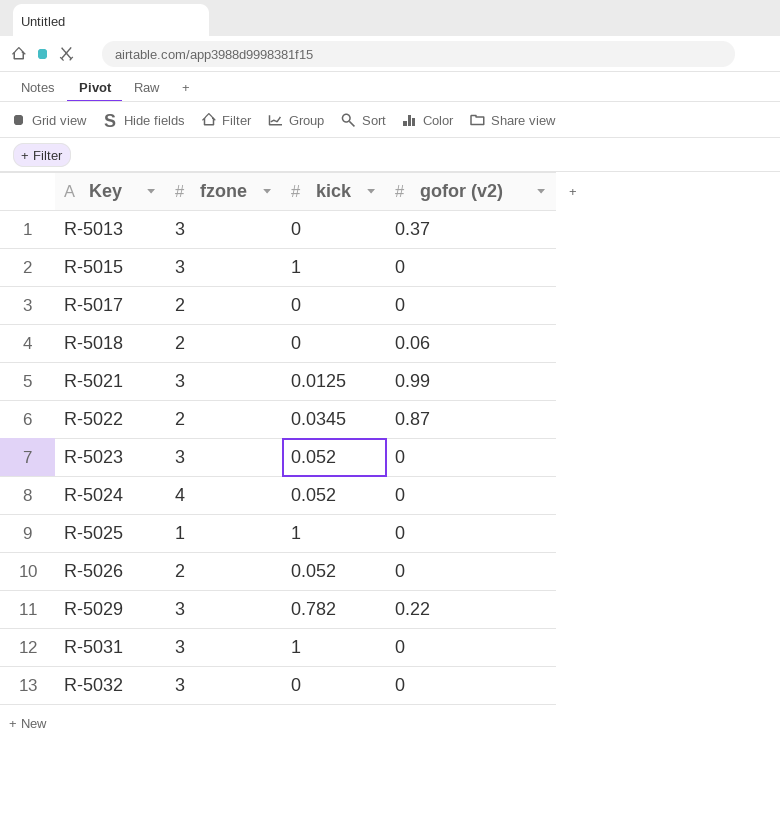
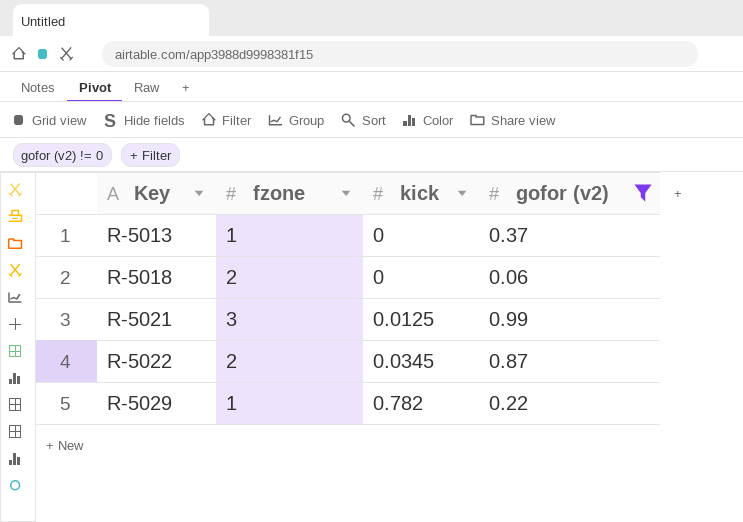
filter: none -> gofor (v2) != 0
R-5013 | fzone: 3 -> 1
R-5029 | fzone: 3 -> 1

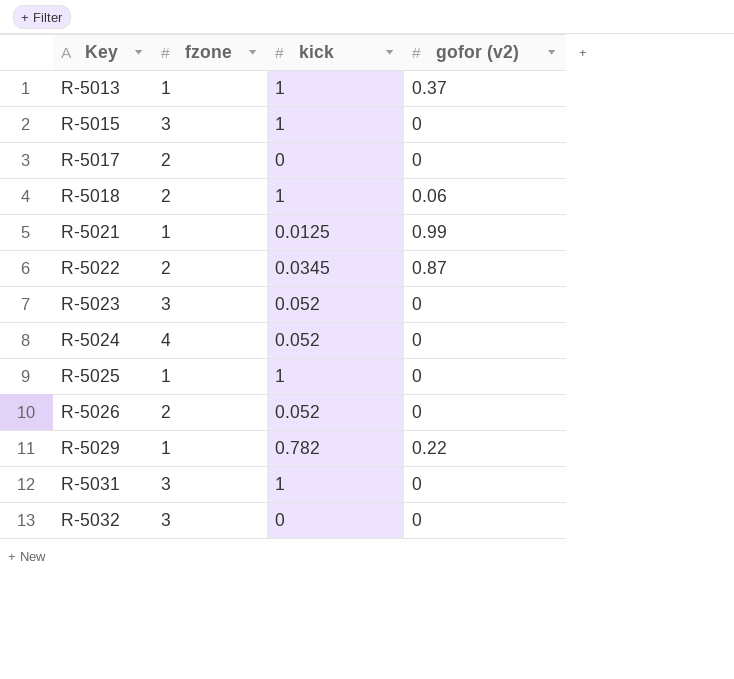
filter: gofor (v2) != 0 -> none
R-5013 | kick: 0 -> 1
R-5018 | kick: 0 -> 1
R-5021 | fzone: 3 -> 1

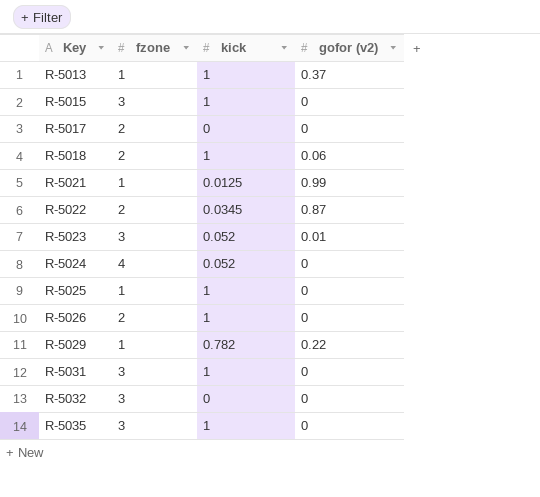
R-5023 | gofor (v2): 0 -> 0.01
R-5026 | kick: 0.052 -> 1
row R-5035: none -> 3 | 1 | 0

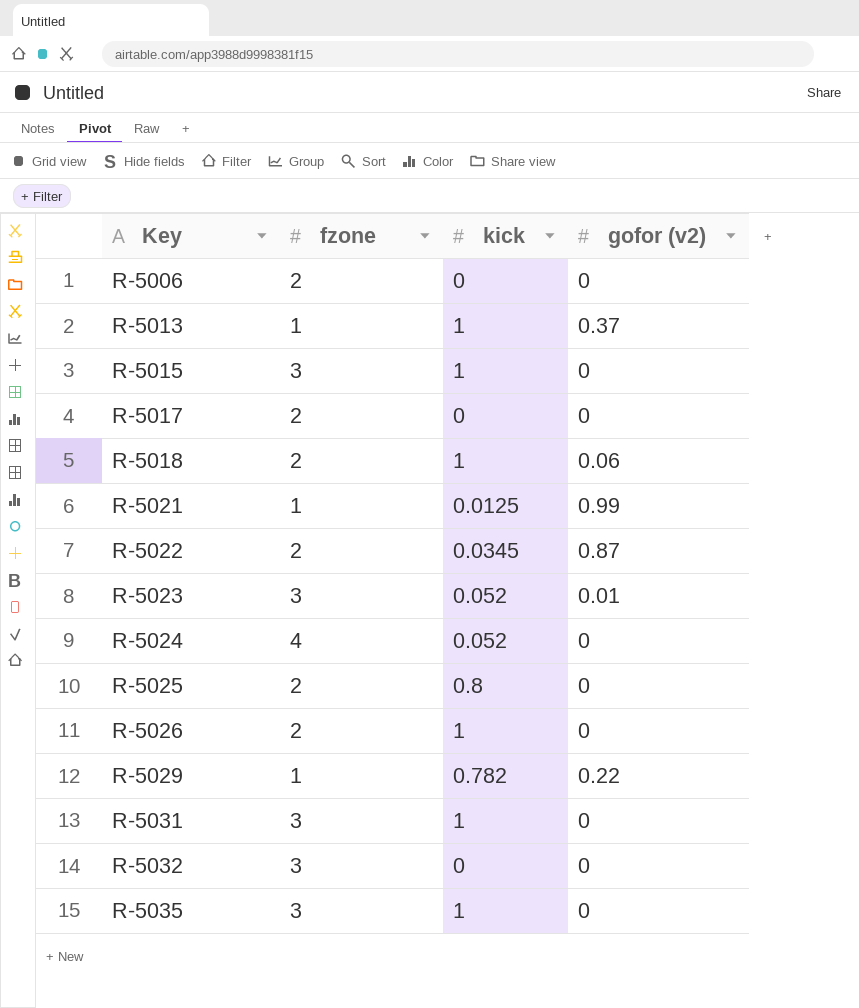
row R-5006: none -> 2 | 0 | 0
R-5025 | fzone: 1 -> 2
R-5025 | kick: 1 -> 0.8

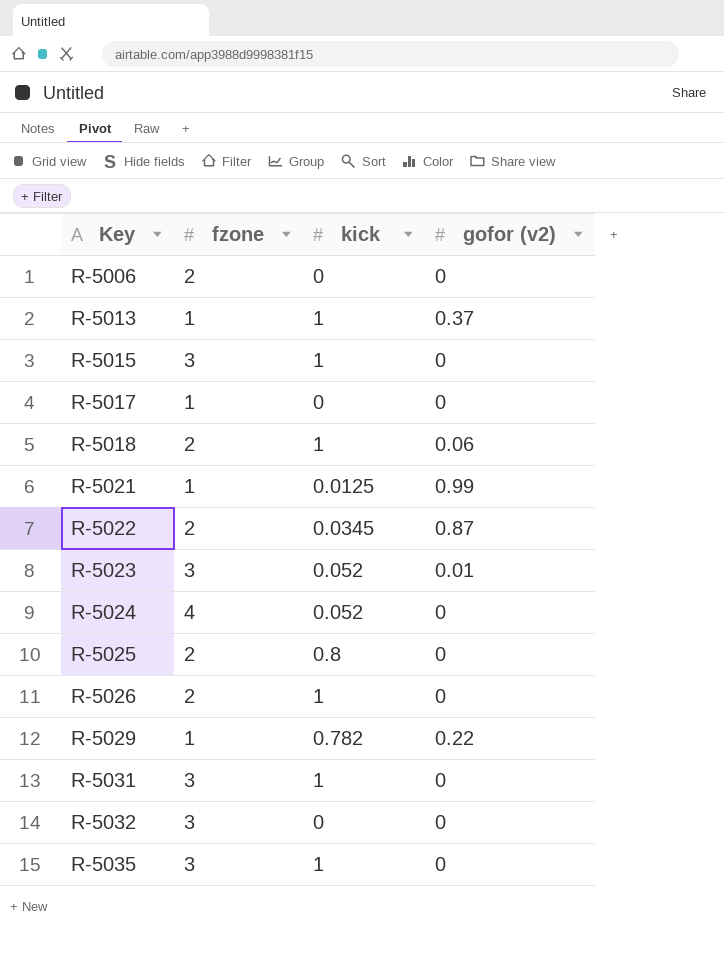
R-5017 | fzone: 2 -> 1

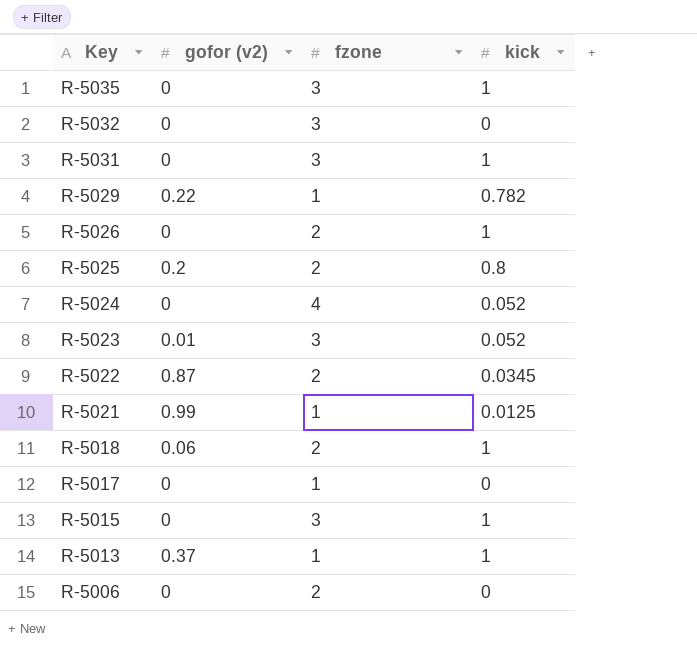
row order: Key ascending -> Key descending
column gofor (v2) | position: 4 -> 2
R-5025 | gofor (v2): 0 -> 0.2

